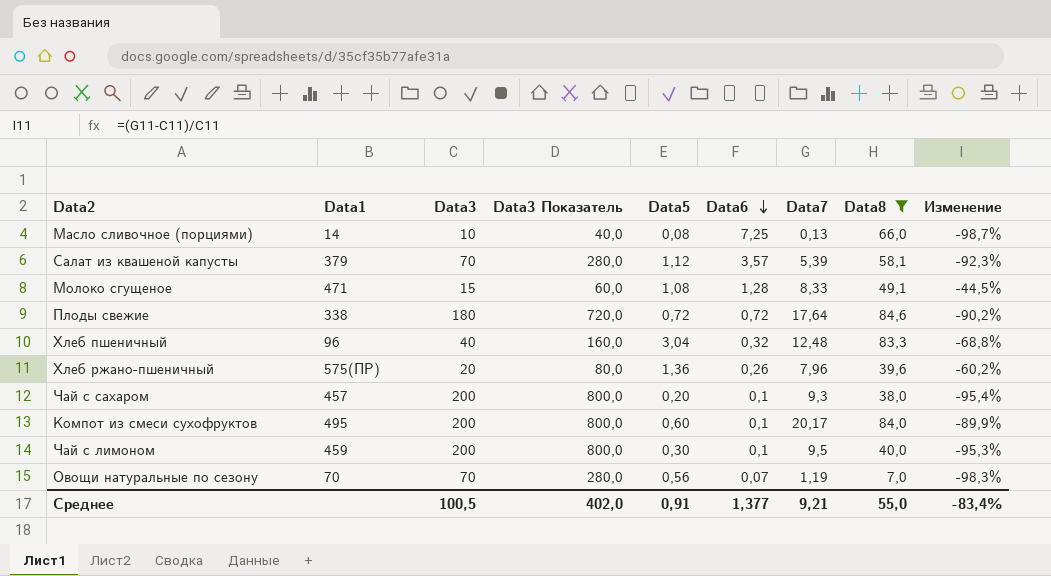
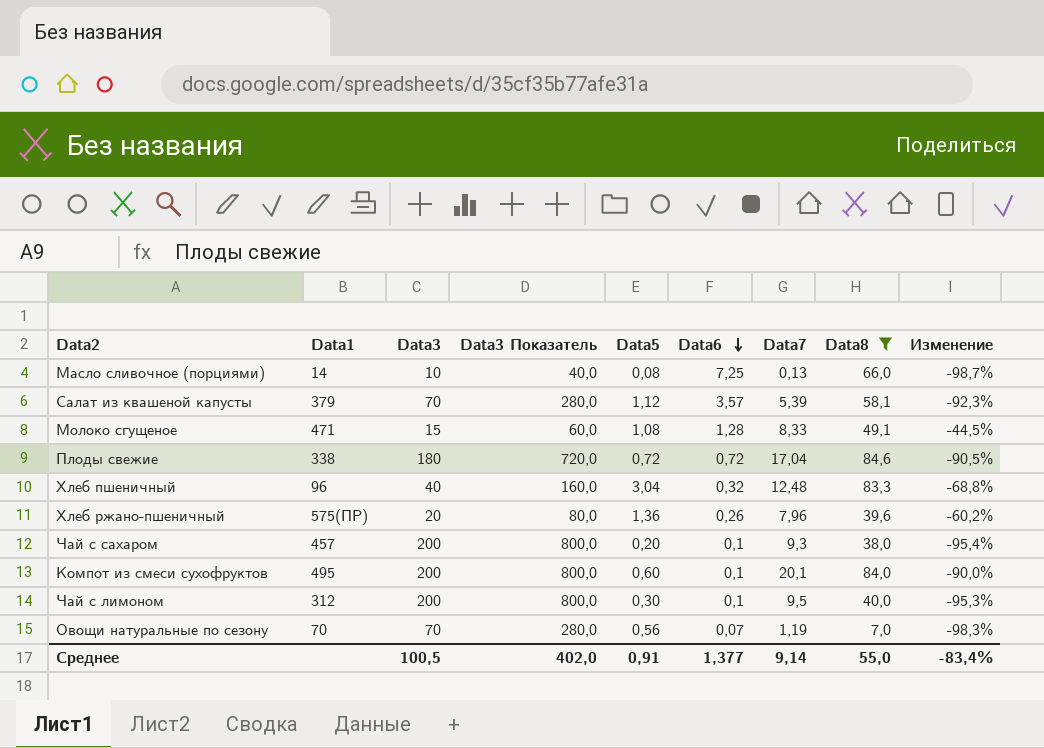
Плоды свежие | Data7: 17,64 -> 17,04
Плоды свежие | Изменение: -90,2% -> -90,5%
Компот из смеси сухофруктов | Data7: 20,17 -> 20,1
Компот из смеси сухофруктов | Изменение: -89,9% -> -90,0%
Чай с лимоном | Data1: 459 -> 312
Среднее | Data7: 9,21 -> 9,14

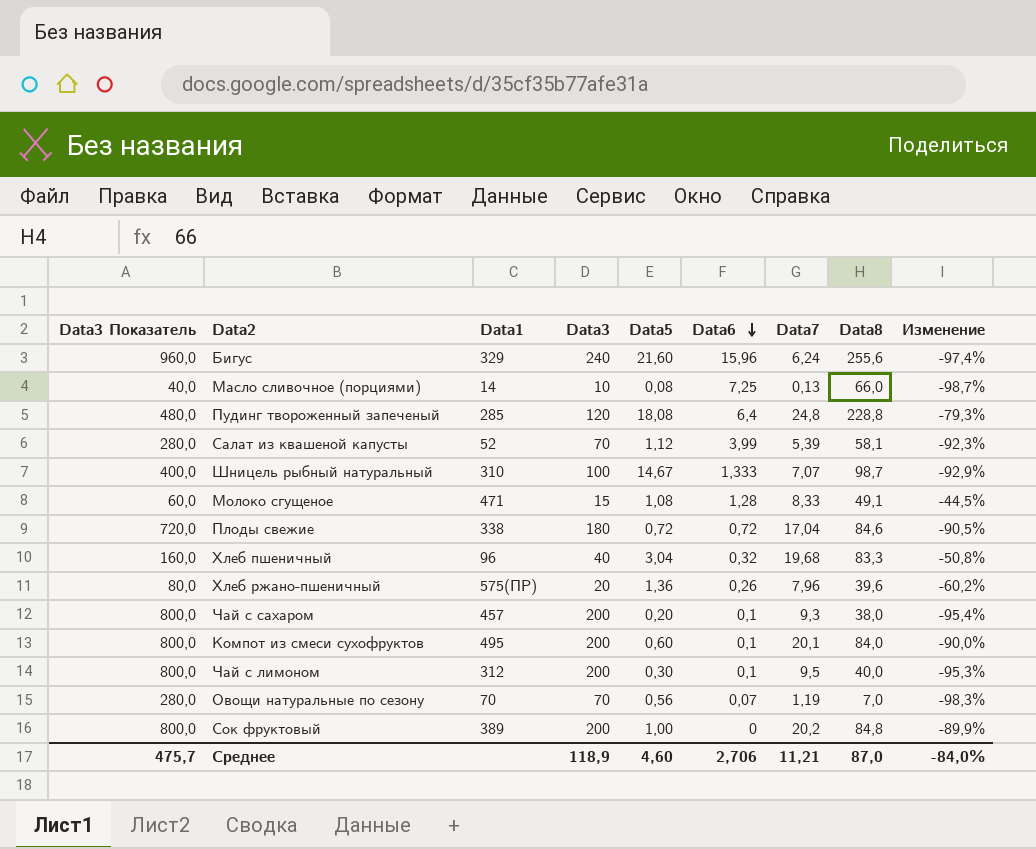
filter: Data8 <= 84,6 -> none
column Data3 Показатель | position: 4 -> 1
Салат из квашеной капусты | Data1: 379 -> 52
Салат из квашеной капусты | Data6: 3,57 -> 3,99
Хлеб пшеничный | Data7: 12,48 -> 19,68
Хлеб пшеничный | Изменение: -68,8% -> -50,8%
Среднее | Data3 Показатель: 402,0 -> 475,7
Среднее | Data3: 100,5 -> 118,9
Среднее | Data5: 0,91 -> 4,60
Среднее | Data6: 1,377 -> 2,706
Среднее | Data7: 9,14 -> 11,21
Среднее | Data8: 55,0 -> 87,0
Среднее | Изменение: -83,4% -> -84,0%

